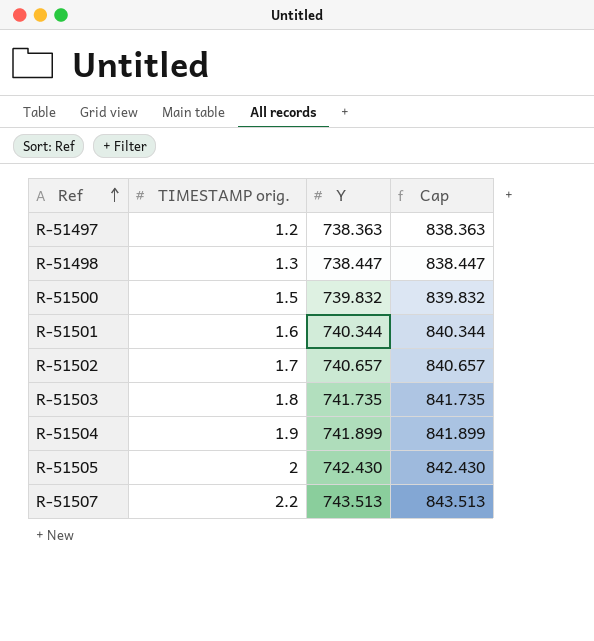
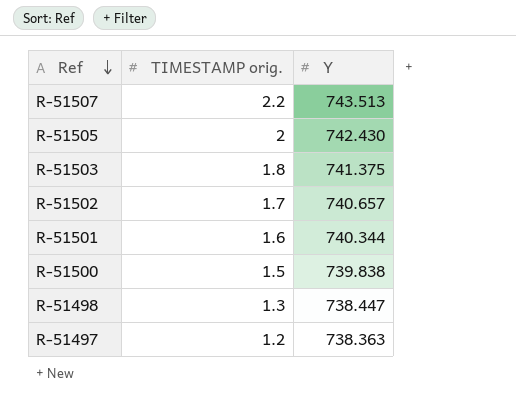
row order: Ref ascending -> Ref descending
column Cap | formula: [Y] + 100 -> none
row R-51504: 1.9 | 741.899 | 841.899 -> none
R-51503 | Y: 741.735 -> 741.375
R-51500 | Y: 739.832 -> 739.838

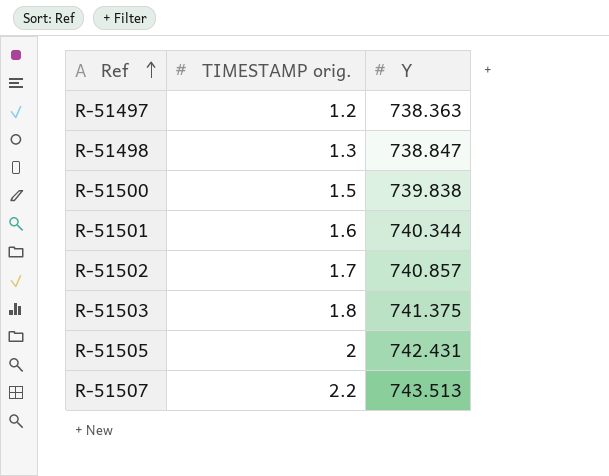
row order: Ref descending -> Ref ascending
R-51498 | Y: 738.447 -> 738.847
R-51502 | Y: 740.657 -> 740.857
R-51505 | Y: 742.430 -> 742.431

